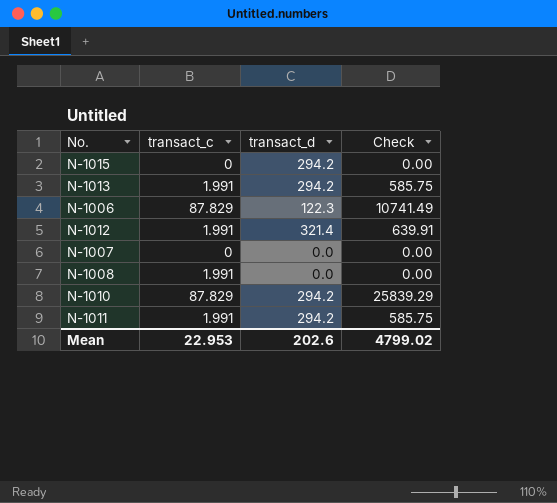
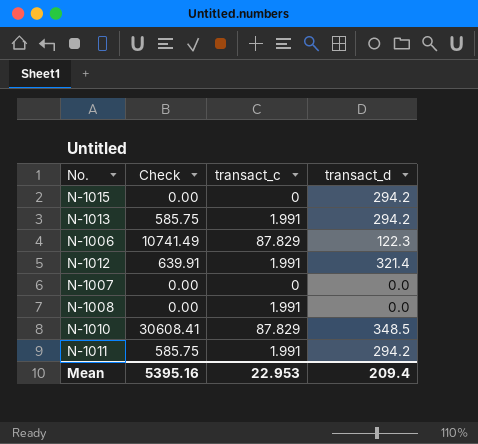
column Check | position: 4 -> 2
N-1010 | Check: 25839.29 -> 30608.41
N-1010 | transact_d: 294.2 -> 348.5
Mean | Check: 4799.02 -> 5395.16
Mean | transact_d: 202.6 -> 209.4

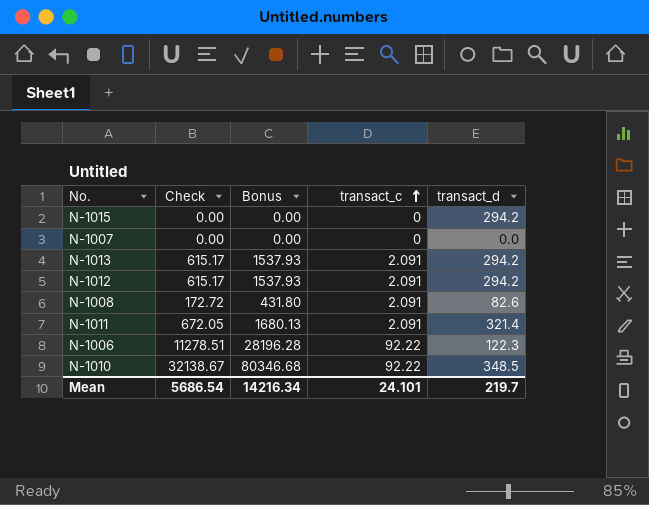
row order: none -> transact_c ascending
column Bonus | formula: none -> [Check] * 2.5
N-1013 | Check: 585.75 -> 615.17
N-1013 | transact_c: 1.991 -> 2.091
N-1012 | Check: 639.91 -> 615.17
N-1012 | transact_c: 1.991 -> 2.091
N-1012 | transact_d: 321.4 -> 294.2
N-1008 | Check: 0.00 -> 172.72
N-1008 | transact_c: 1.991 -> 2.091
N-1008 | transact_d: 0.0 -> 82.6
N-1011 | Check: 585.75 -> 672.05
N-1011 | transact_c: 1.991 -> 2.091
N-1011 | transact_d: 294.2 -> 321.4
N-1006 | Check: 10741.49 -> 11278.51
N-1006 | transact_c: 87.829 -> 92.22
N-1010 | Check: 30608.41 -> 32138.67
N-1010 | transact_c: 87.829 -> 92.22
Mean | Check: 5395.16 -> 5686.54
Mean | transact_c: 22.953 -> 24.101
Mean | transact_d: 209.4 -> 219.7

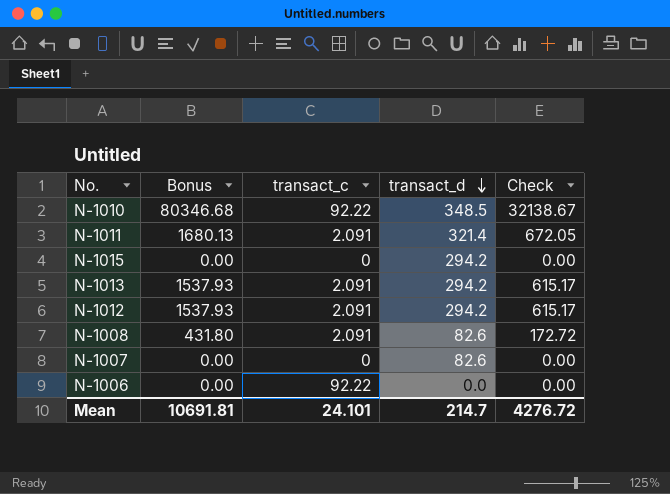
row order: transact_c ascending -> transact_d descending
column Check | position: 2 -> 5
N-1007 | transact_d: 0.0 -> 82.6
N-1006 | Bonus: 28196.28 -> 0.00
N-1006 | transact_d: 122.3 -> 0.0
N-1006 | Check: 11278.51 -> 0.00
Mean | Bonus: 14216.34 -> 10691.81
Mean | transact_d: 219.7 -> 214.7
Mean | Check: 5686.54 -> 4276.72

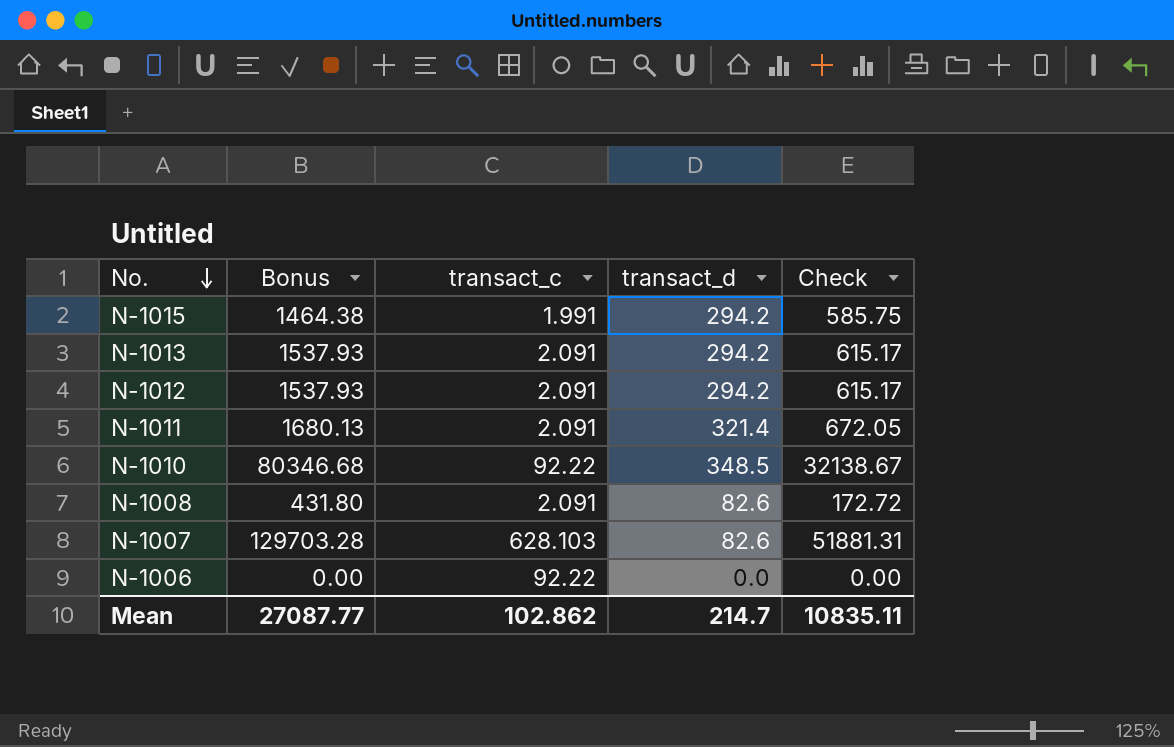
row order: transact_d descending -> No. descending
N-1015 | Bonus: 0.00 -> 1464.38
N-1015 | transact_c: 0 -> 1.991
N-1015 | Check: 0.00 -> 585.75
N-1007 | Bonus: 0.00 -> 129703.28
N-1007 | transact_c: 0 -> 628.103
N-1007 | Check: 0.00 -> 51881.31
Mean | Bonus: 10691.81 -> 27087.77
Mean | transact_c: 24.101 -> 102.862
Mean | Check: 4276.72 -> 10835.11

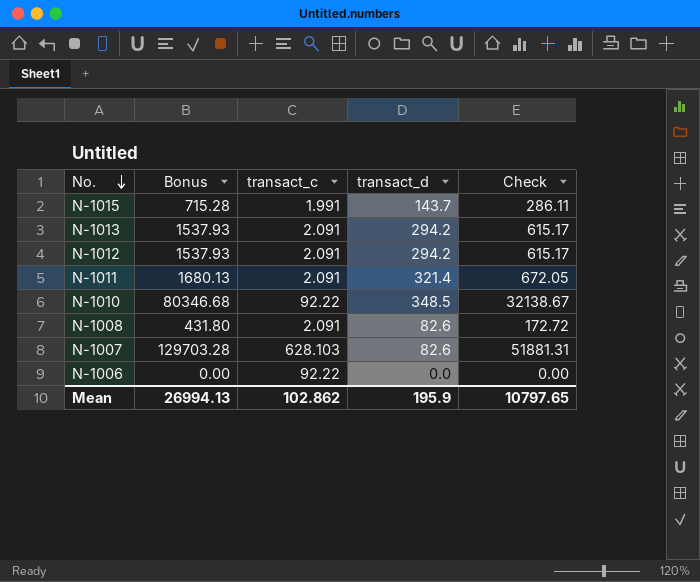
N-1015 | Bonus: 1464.38 -> 715.28
N-1015 | transact_d: 294.2 -> 143.7
N-1015 | Check: 585.75 -> 286.11
Mean | Bonus: 27087.77 -> 26994.13
Mean | transact_d: 214.7 -> 195.9
Mean | Check: 10835.11 -> 10797.65

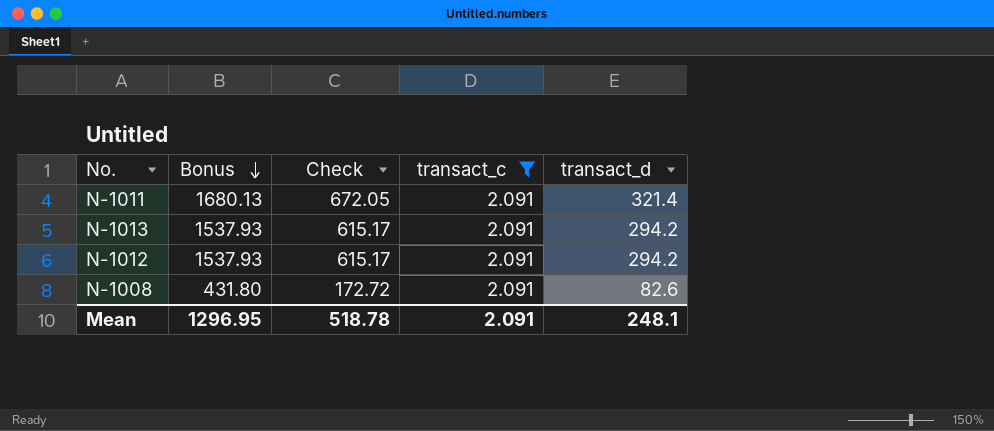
filter: none -> transact_c = 2.091
row order: No. descending -> Bonus descending
column Check | position: 5 -> 3
Mean | Bonus: 26994.13 -> 1296.95
Mean | Check: 10797.65 -> 518.78
Mean | transact_c: 102.862 -> 2.091
Mean | transact_d: 195.9 -> 248.1

